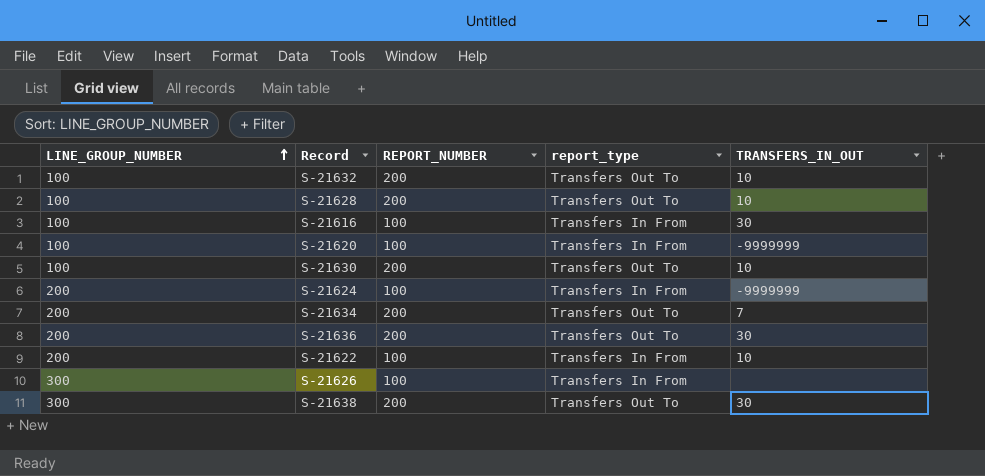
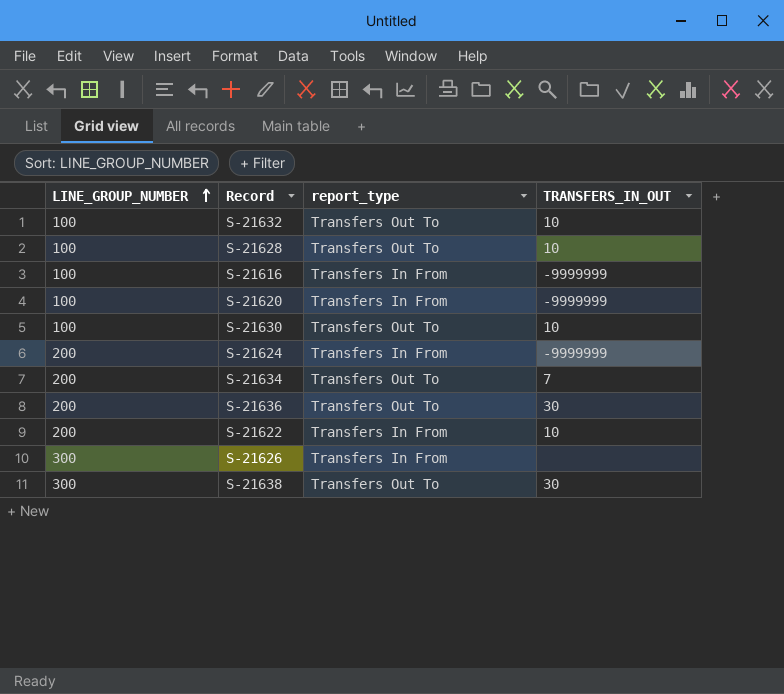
column REPORT_NUMBER | position: 3 -> none
S-21616 | TRANSFERS_IN_OUT: 30 -> -9999999

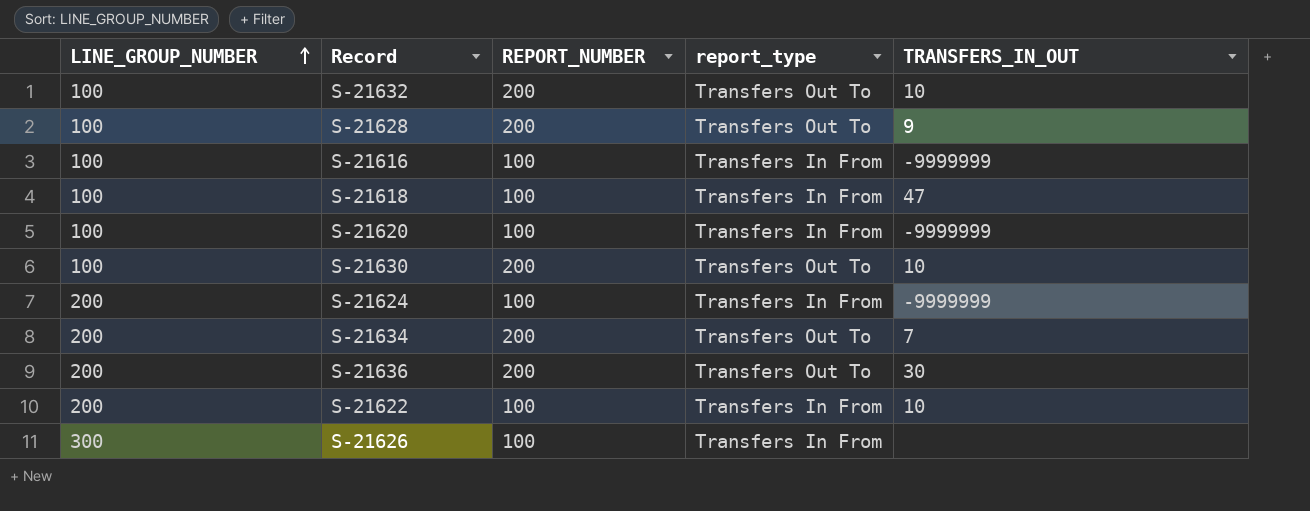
column REPORT_NUMBER | position: none -> 3
row S-21638: 300 | Transfers Out To | 30 -> none
S-21628 | TRANSFERS_IN_OUT: 10 -> 9
row S-21618: none -> 100 | 100 | Transfers In From | 47

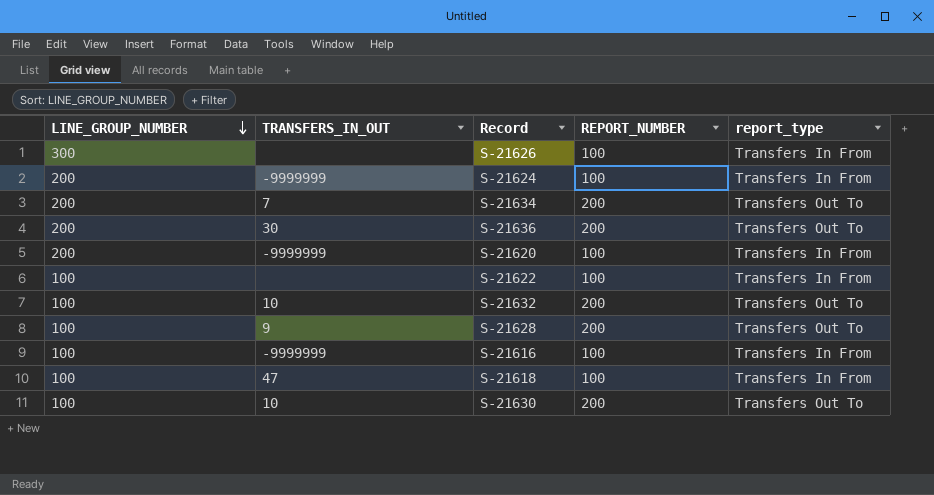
row order: LINE_GROUP_NUMBER ascending -> LINE_GROUP_NUMBER descending
column TRANSFERS_IN_OUT | position: 5 -> 2
S-21620 | LINE_GROUP_NUMBER: 100 -> 200
S-21622 | LINE_GROUP_NUMBER: 200 -> 100
S-21622 | TRANSFERS_IN_OUT: 10 -> none

